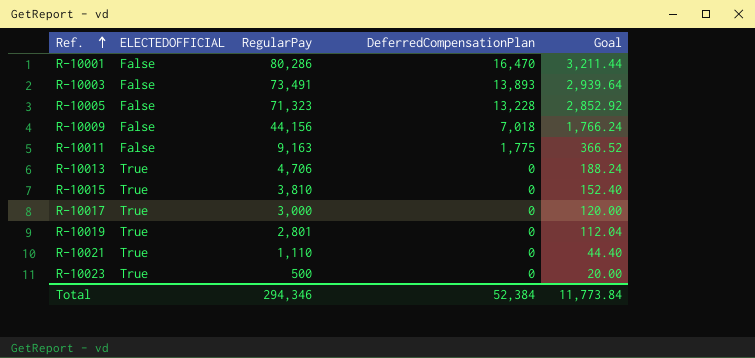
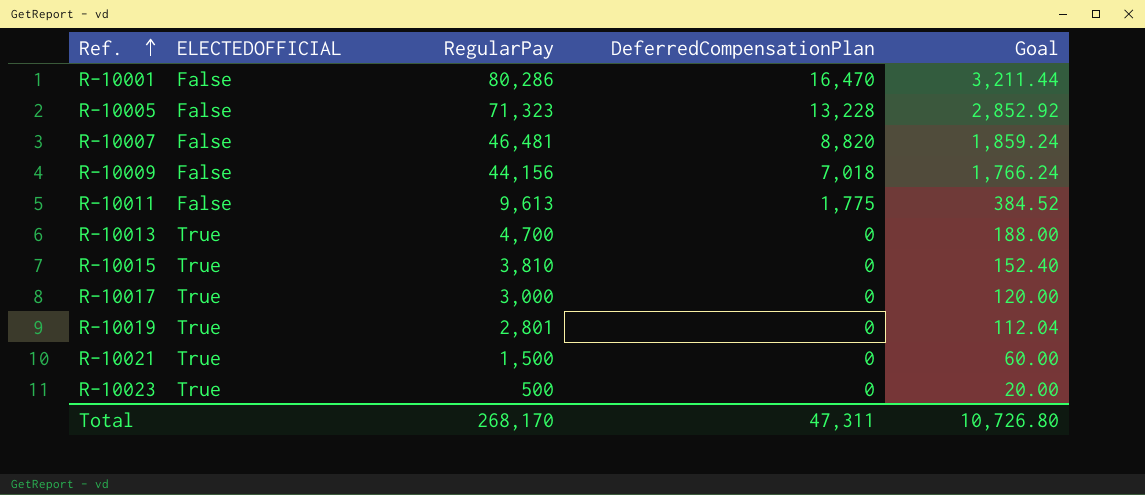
row R-10003: False | 73,491 | 13,893 | 2,939.64 -> none
row R-10007: none -> False | 46,481 | 8,820 | 1,859.24
R-10011 | RegularPay: 9,163 -> 9,613
R-10011 | Goal: 366.52 -> 384.52
R-10013 | RegularPay: 4,706 -> 4,700
R-10013 | Goal: 188.24 -> 188.00
R-10021 | RegularPay: 1,110 -> 1,500
R-10021 | Goal: 44.40 -> 60.00
Total | RegularPay: 294,346 -> 268,170
Total | DeferredCompensationPlan: 52,384 -> 47,311
Total | Goal: 11,773.84 -> 10,726.80

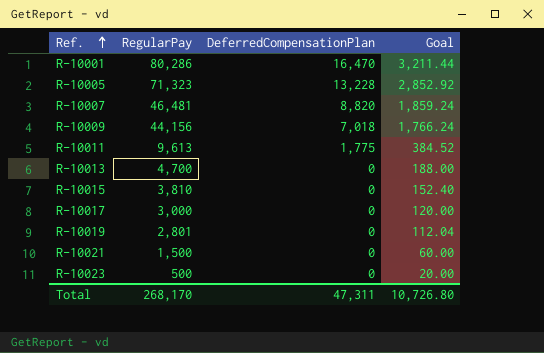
column ELECTEDOFFICIAL | position: 2 -> none

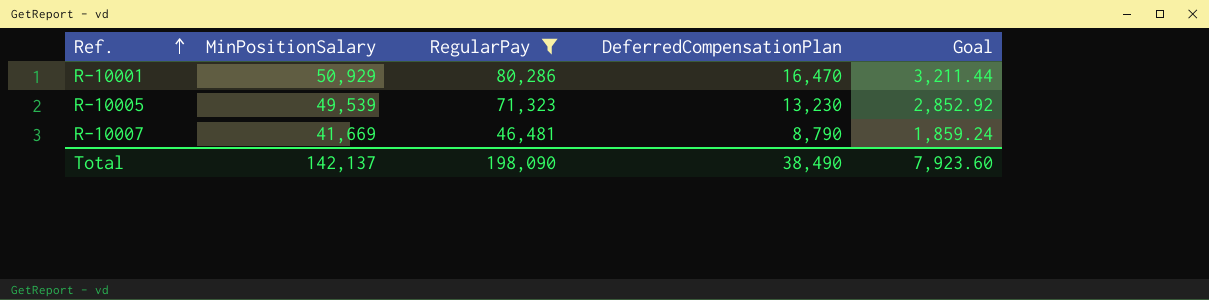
filter: none -> RegularPay >= 46,481
column MinPositionSalary | position: none -> 2
R-10005 | DeferredCompensationPlan: 13,228 -> 13,230
R-10007 | DeferredCompensationPlan: 8,820 -> 8,790
Total | RegularPay: 268,170 -> 198,090
Total | DeferredCompensationPlan: 47,311 -> 38,490
Total | Goal: 10,726.80 -> 7,923.60

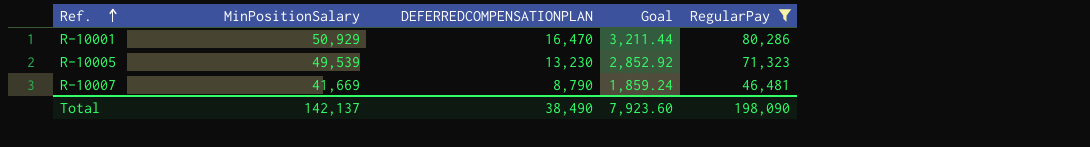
column name: DeferredCompensationPlan -> DEFERREDCOMPENSATIONPLAN
column RegularPay | position: 3 -> 5

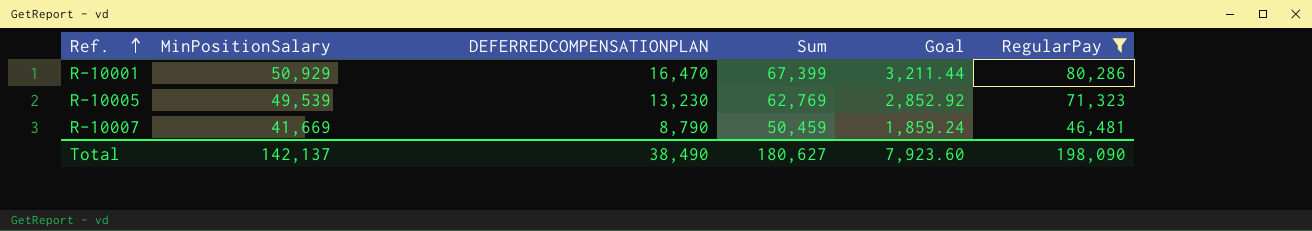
column Sum | formula: none -> [MinPositionSalary] + [DEFERREDCOMPENSATIONPLAN]

